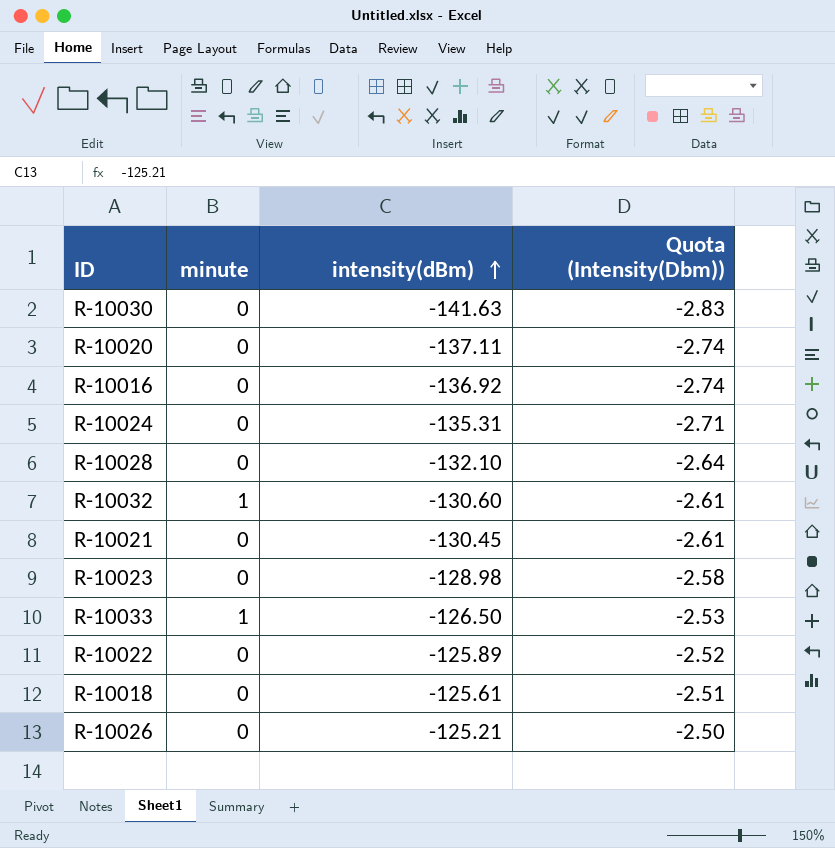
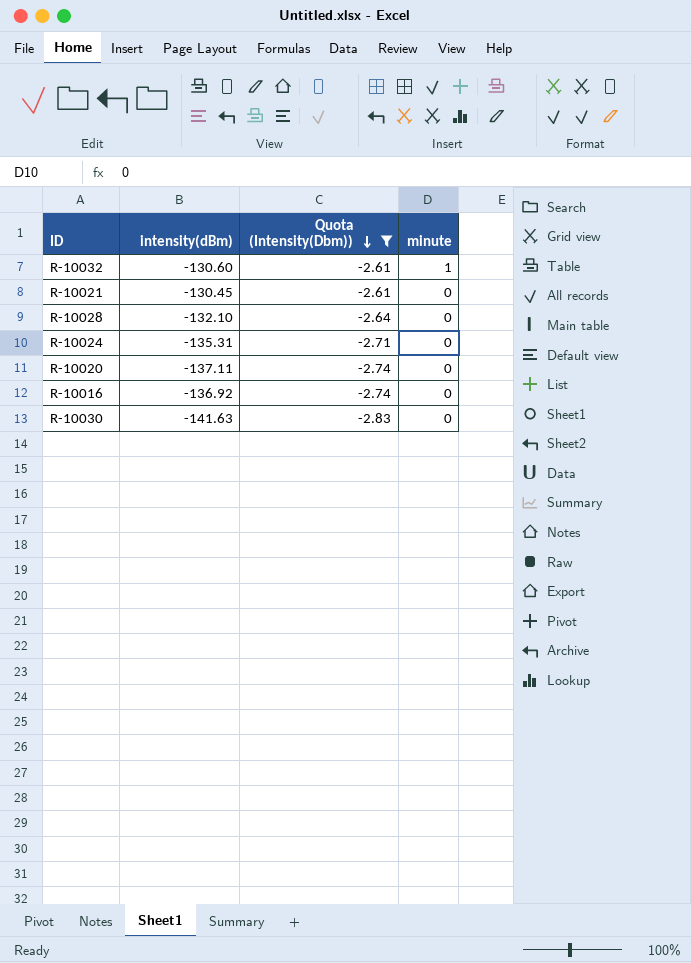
filter: none -> Quota (Intensity(Dbm)) <= -2.61
row order: intensity(dBm) ascending -> Quota (Intensity(Dbm)) descending
column minute | position: 2 -> 4

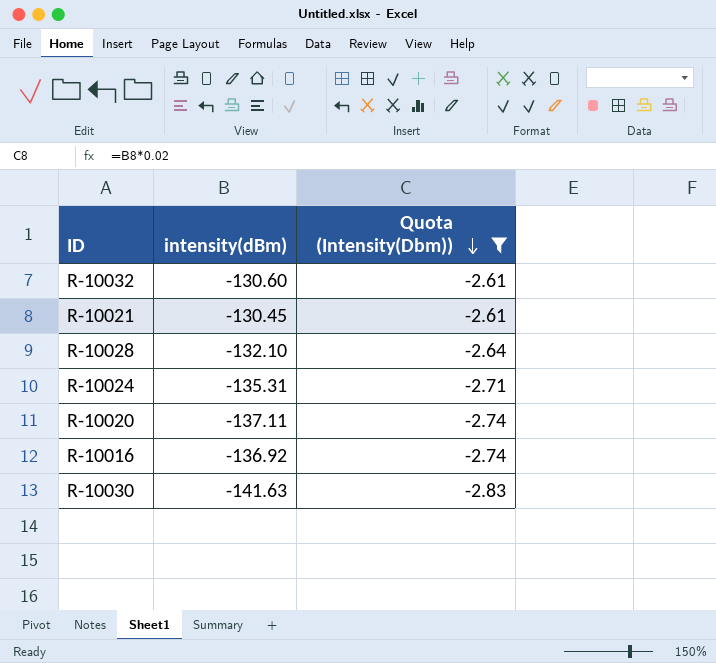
column minute | position: 4 -> none

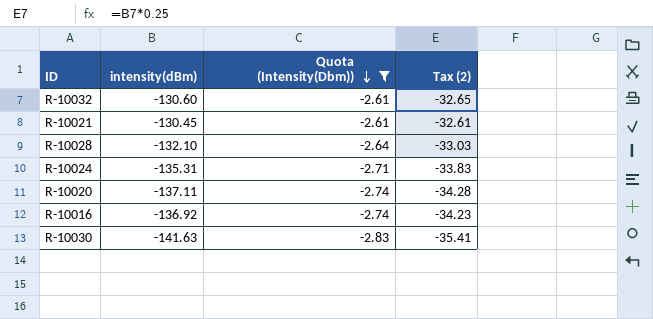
column Tax (2) | formula: none -> [intensity(dBm)] * 0.25

